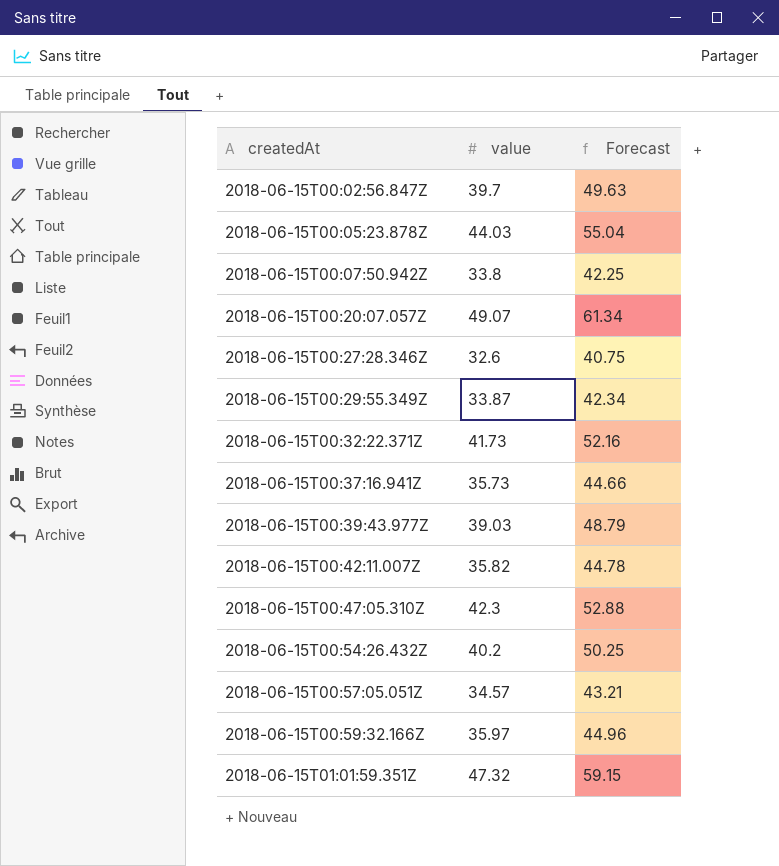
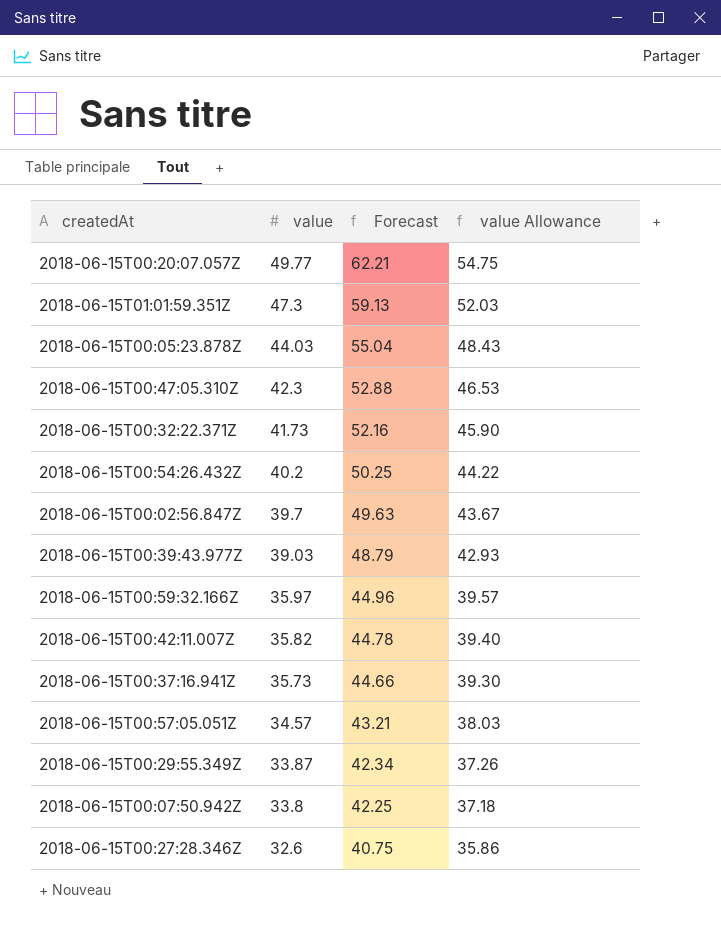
row order: createdAt ascending -> value descending
column value Allowance | formula: none -> [value] * 1.1
2018-06-15T00:20:07.057Z | value: 49.07 -> 49.77
2018-06-15T00:20:07.057Z | Forecast: 61.34 -> 62.21
2018-06-15T01:01:59.351Z | value: 47.32 -> 47.3
2018-06-15T01:01:59.351Z | Forecast: 59.15 -> 59.13

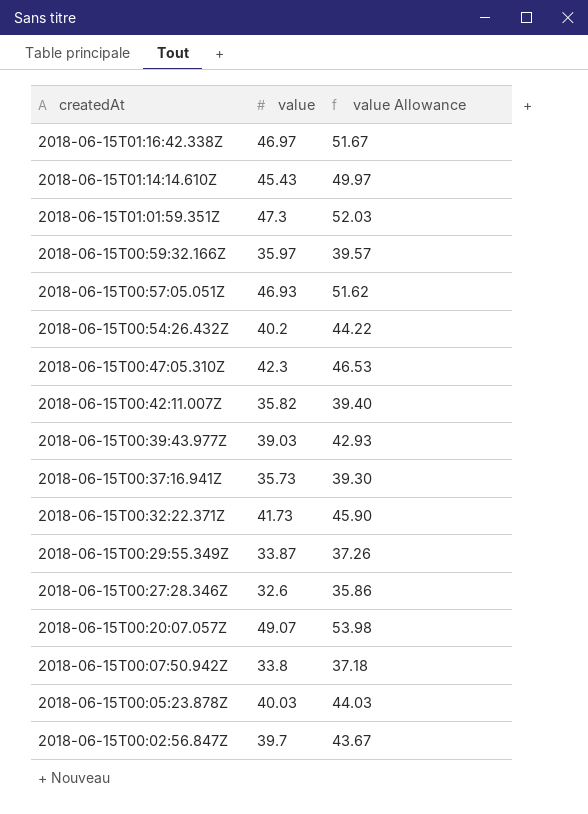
row order: value descending -> createdAt descending
column Forecast | formula: [value] * 1.25 -> none
row 2018-06-15T01:16:42.338Z: none -> 46.97 | 51.67
row 2018-06-15T01:14:14.610Z: none -> 45.43 | 49.97
2018-06-15T00:57:05.051Z | value: 34.57 -> 46.93
2018-06-15T00:57:05.051Z | value Allowance: 38.03 -> 51.62
2018-06-15T00:20:07.057Z | value: 49.77 -> 49.07
2018-06-15T00:20:07.057Z | value Allowance: 54.75 -> 53.98
2018-06-15T00:05:23.878Z | value: 44.03 -> 40.03
2018-06-15T00:05:23.878Z | value Allowance: 48.43 -> 44.03

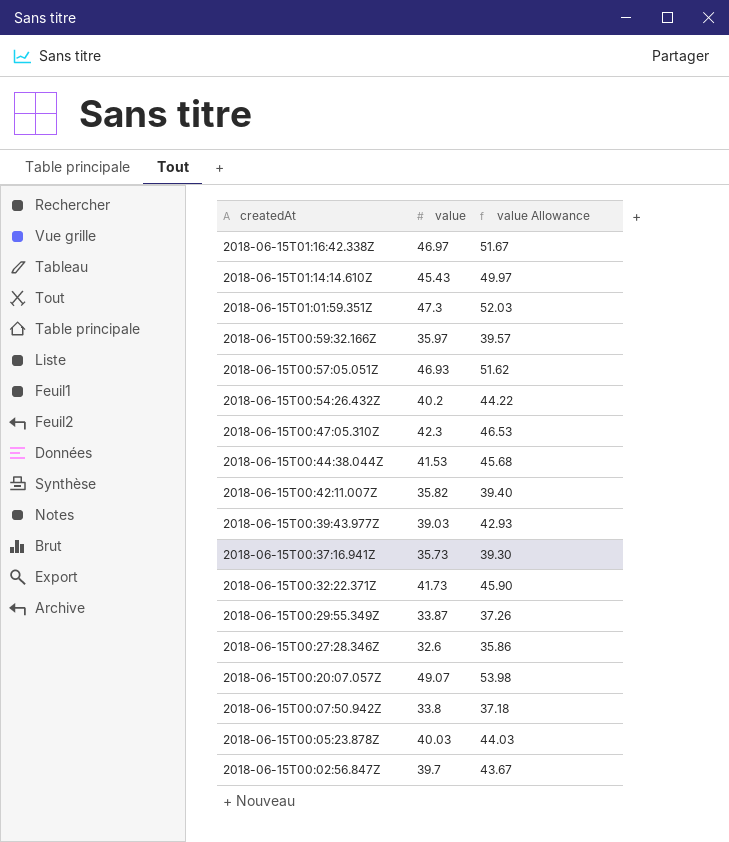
row 2018-06-15T00:44:38.044Z: none -> 41.53 | 45.68

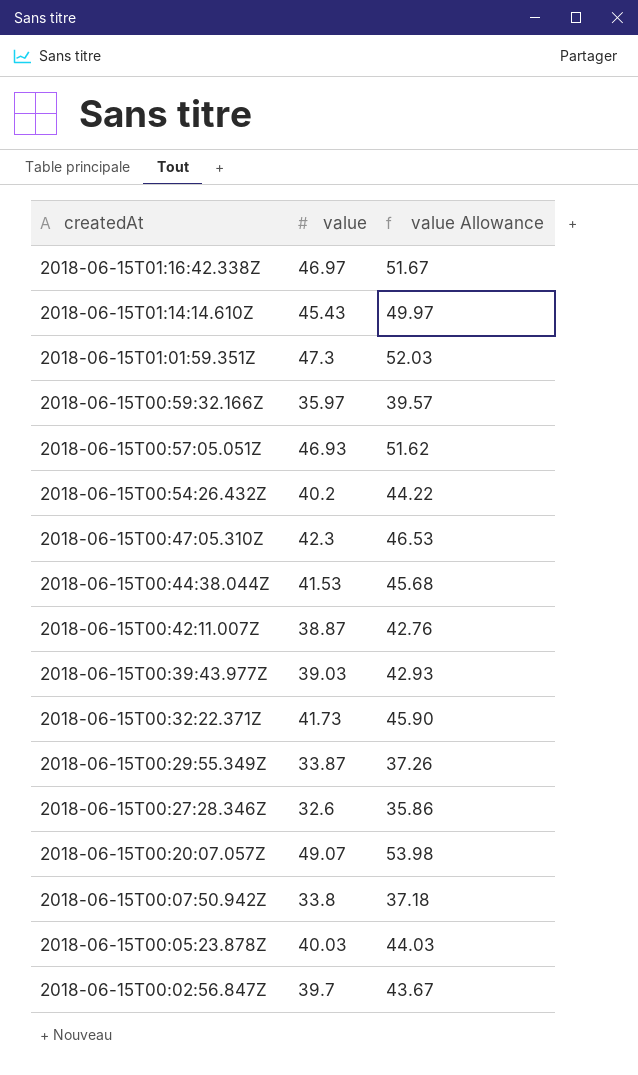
row 2018-06-15T00:37:16.941Z: 35.73 | 39.30 -> none
2018-06-15T00:42:11.007Z | value: 35.82 -> 38.87
2018-06-15T00:42:11.007Z | value Allowance: 39.40 -> 42.76

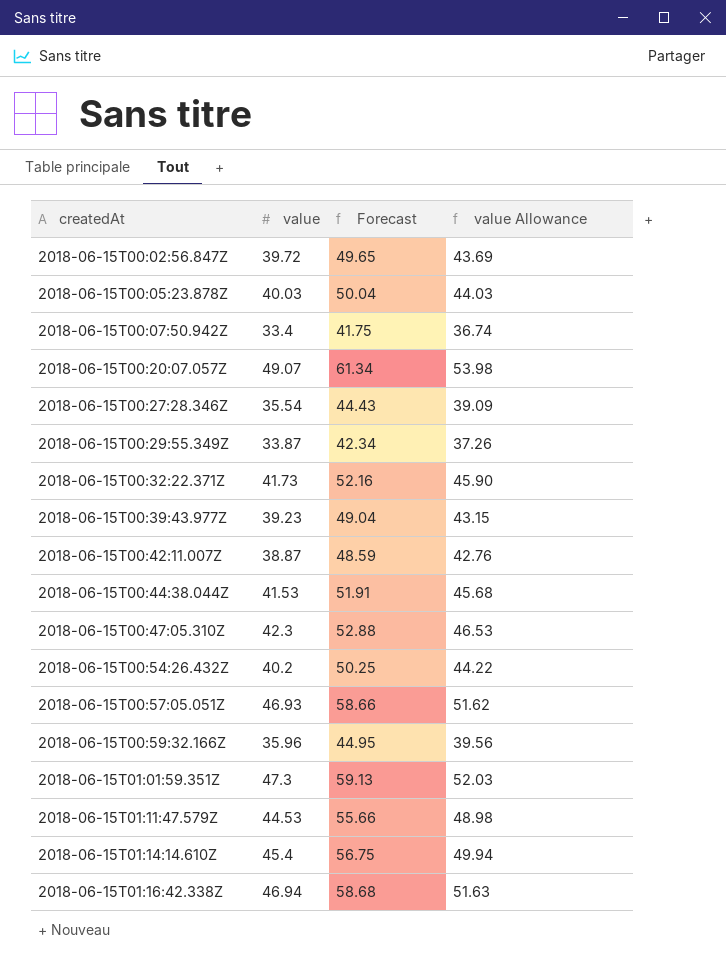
row order: createdAt descending -> createdAt ascending
column Forecast | formula: none -> [value] * 1.25
2018-06-15T00:02:56.847Z | value: 39.7 -> 39.72
2018-06-15T00:02:56.847Z | value Allowance: 43.67 -> 43.69
2018-06-15T00:07:50.942Z | value: 33.8 -> 33.4
2018-06-15T00:07:50.942Z | value Allowance: 37.18 -> 36.74
2018-06-15T00:27:28.346Z | value: 32.6 -> 35.54
2018-06-15T00:27:28.346Z | value Allowance: 35.86 -> 39.09
2018-06-15T00:39:43.977Z | value: 39.03 -> 39.23
2018-06-15T00:39:43.977Z | value Allowance: 42.93 -> 43.15
2018-06-15T00:59:32.166Z | value: 35.97 -> 35.96
2018-06-15T00:59:32.166Z | value Allowance: 39.57 -> 39.56
row 2018-06-15T01:11:47.579Z: none -> 44.53 | 55.66 | 48.98
2018-06-15T01:14:14.610Z | value: 45.43 -> 45.4
2018-06-15T01:14:14.610Z | value Allowance: 49.97 -> 49.94
2018-06-15T01:16:42.338Z | value: 46.97 -> 46.94
2018-06-15T01:16:42.338Z | value Allowance: 51.67 -> 51.63

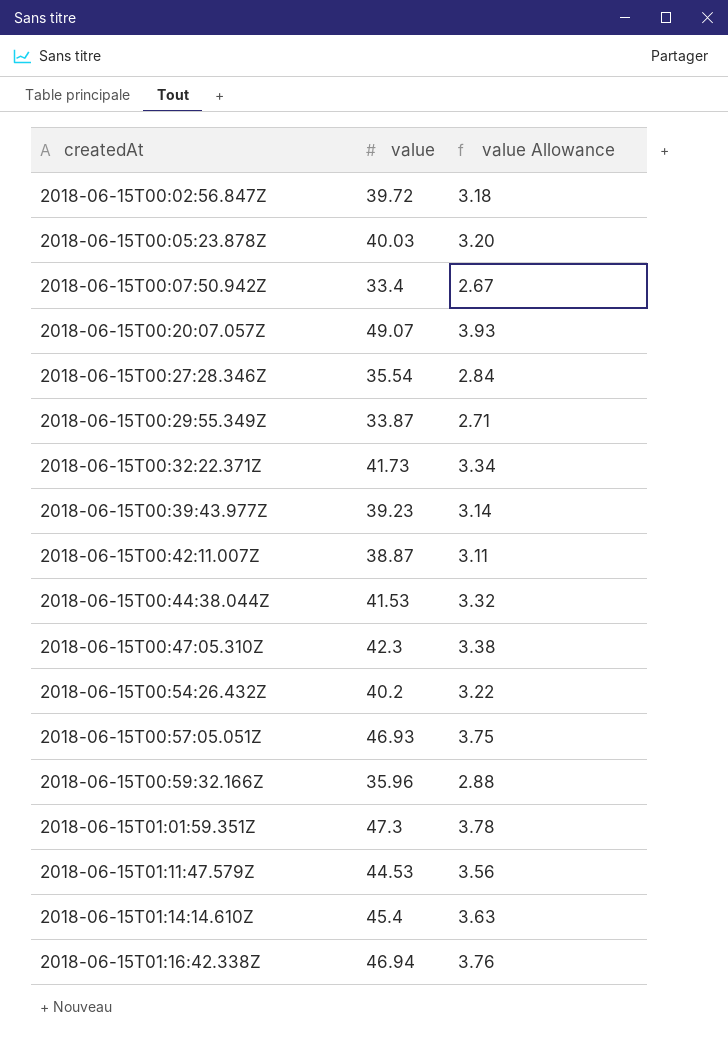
column Forecast | formula: [value] * 1.25 -> none
column value Allowance | formula: [value] * 1.1 -> [value] * 0.08

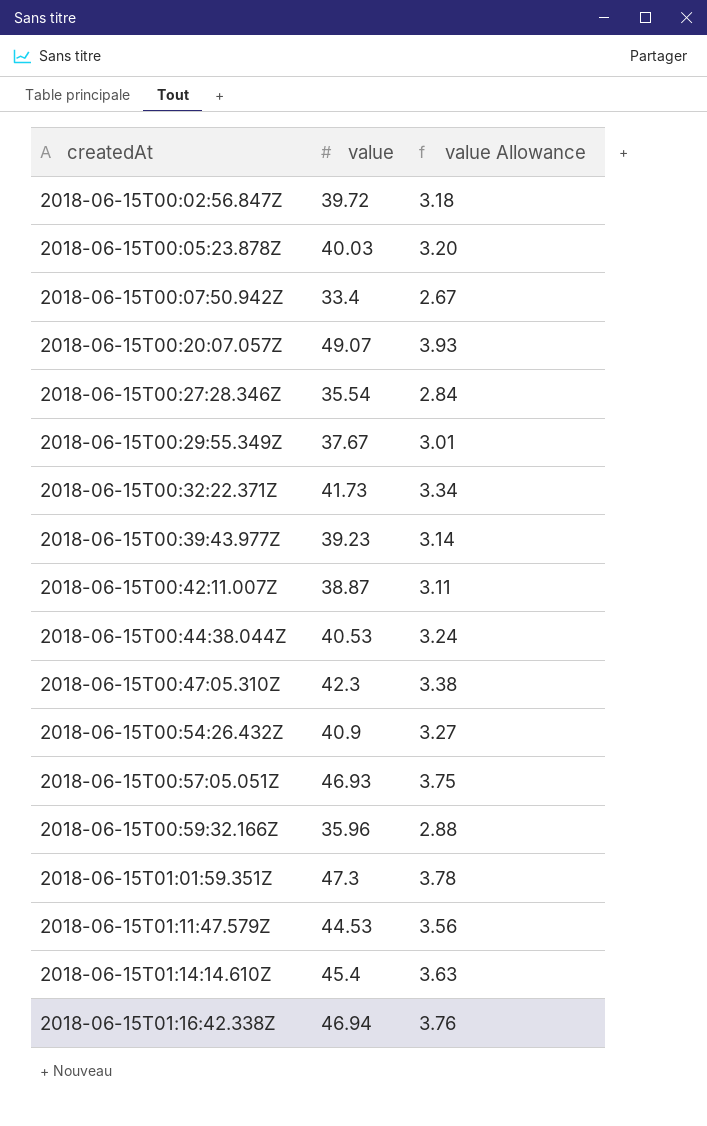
2018-06-15T00:29:55.349Z | value: 33.87 -> 37.67
2018-06-15T00:29:55.349Z | value Allowance: 2.71 -> 3.01
2018-06-15T00:44:38.044Z | value: 41.53 -> 40.53
2018-06-15T00:44:38.044Z | value Allowance: 3.32 -> 3.24
2018-06-15T00:54:26.432Z | value: 40.2 -> 40.9
2018-06-15T00:54:26.432Z | value Allowance: 3.22 -> 3.27

